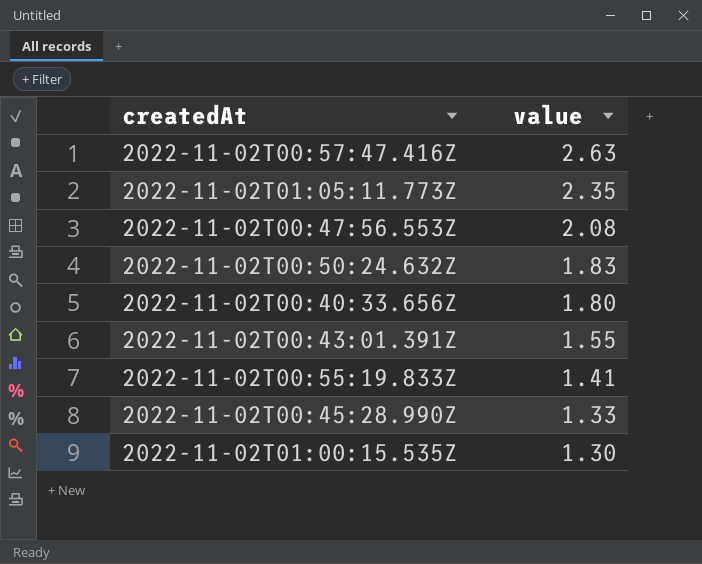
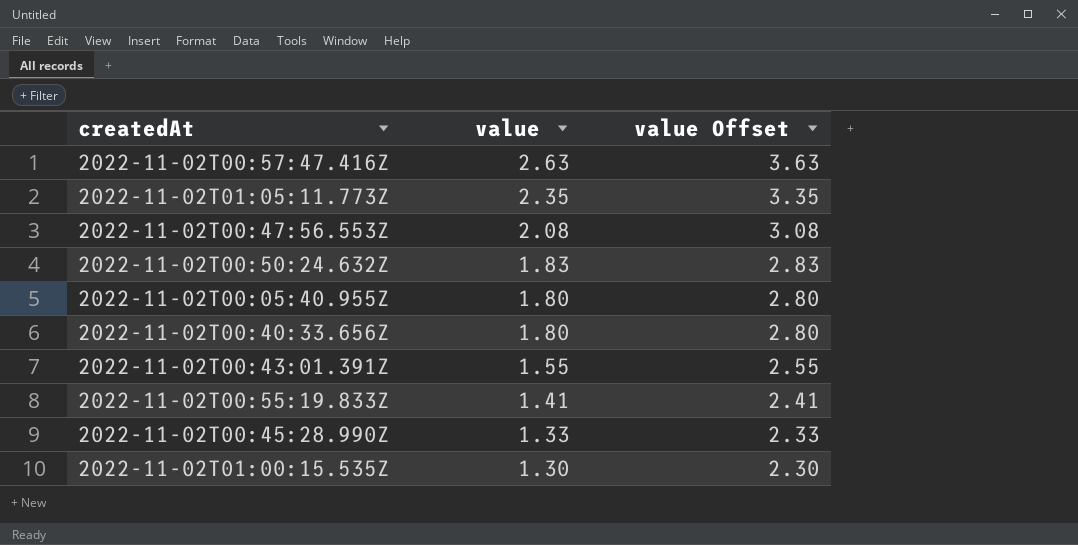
column value Offset | formula: none -> [value] + 1
row 2022-11-02T00:05:40.955Z: none -> 1.80 | 2.80

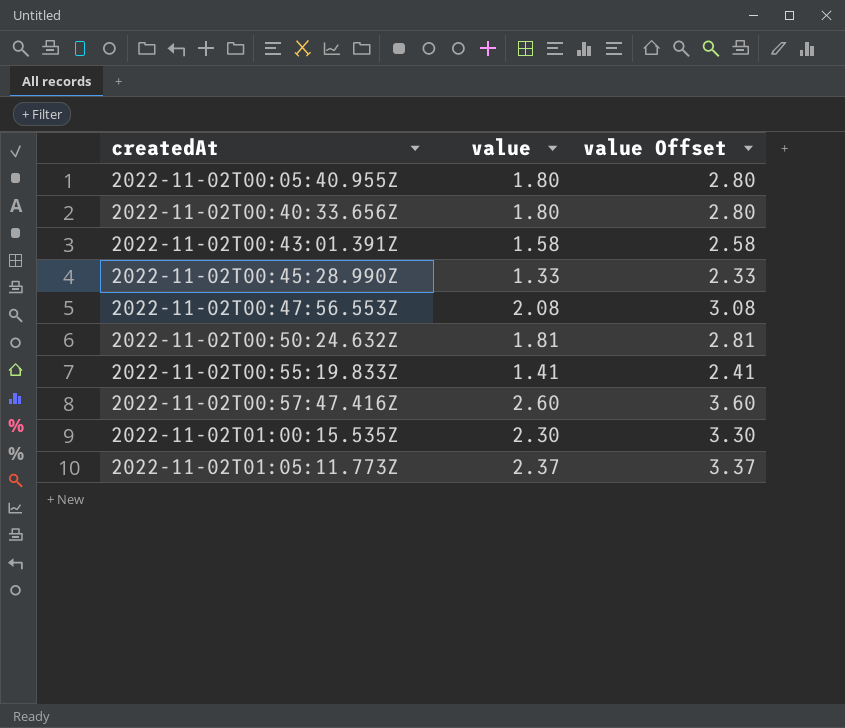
row order: value descending -> createdAt ascending
2022-11-02T00:43:01.391Z | value: 1.55 -> 1.58
2022-11-02T00:43:01.391Z | value Offset: 2.55 -> 2.58
2022-11-02T00:50:24.632Z | value: 1.83 -> 1.81
2022-11-02T00:50:24.632Z | value Offset: 2.83 -> 2.81
2022-11-02T00:57:47.416Z | value: 2.63 -> 2.60
2022-11-02T00:57:47.416Z | value Offset: 3.63 -> 3.60
2022-11-02T01:00:15.535Z | value: 1.30 -> 2.30
2022-11-02T01:00:15.535Z | value Offset: 2.30 -> 3.30
2022-11-02T01:05:11.773Z | value: 2.35 -> 2.37
2022-11-02T01:05:11.773Z | value Offset: 3.35 -> 3.37

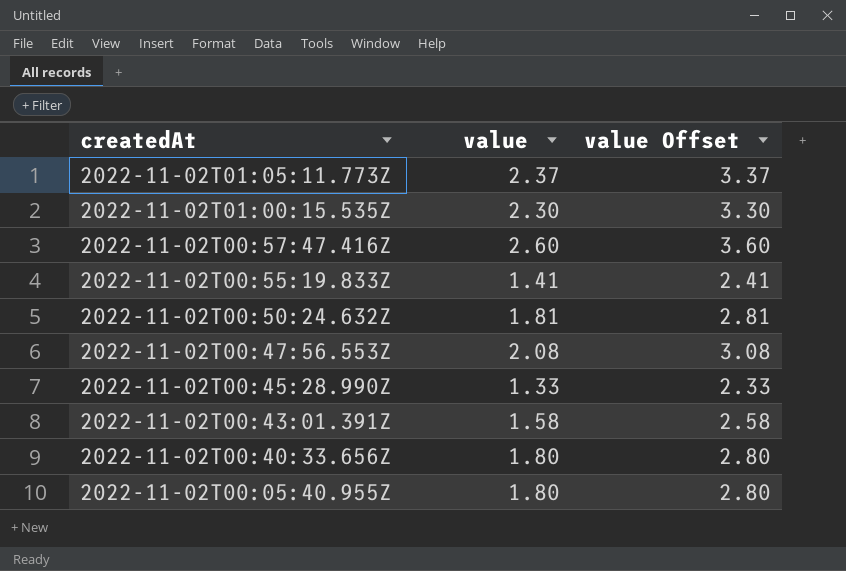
row order: createdAt ascending -> createdAt descending

